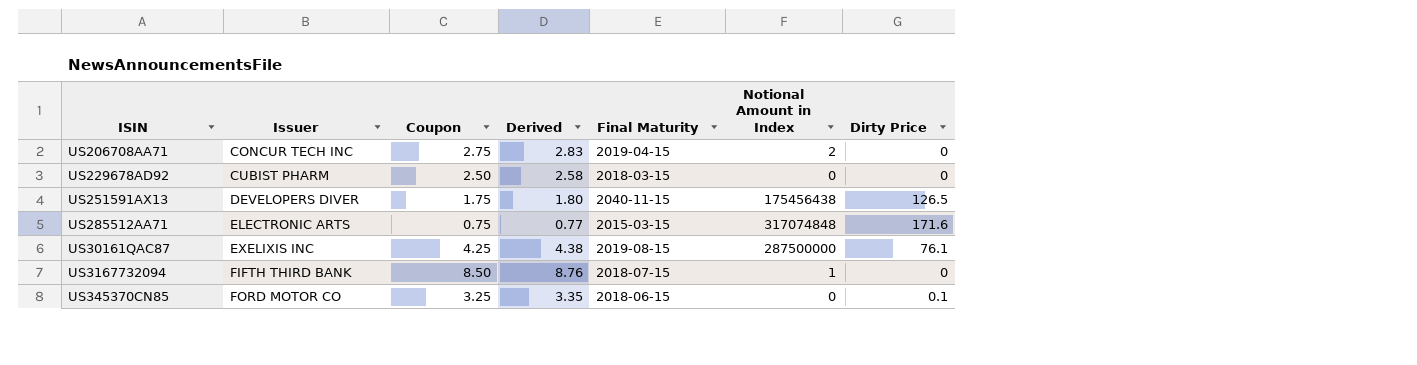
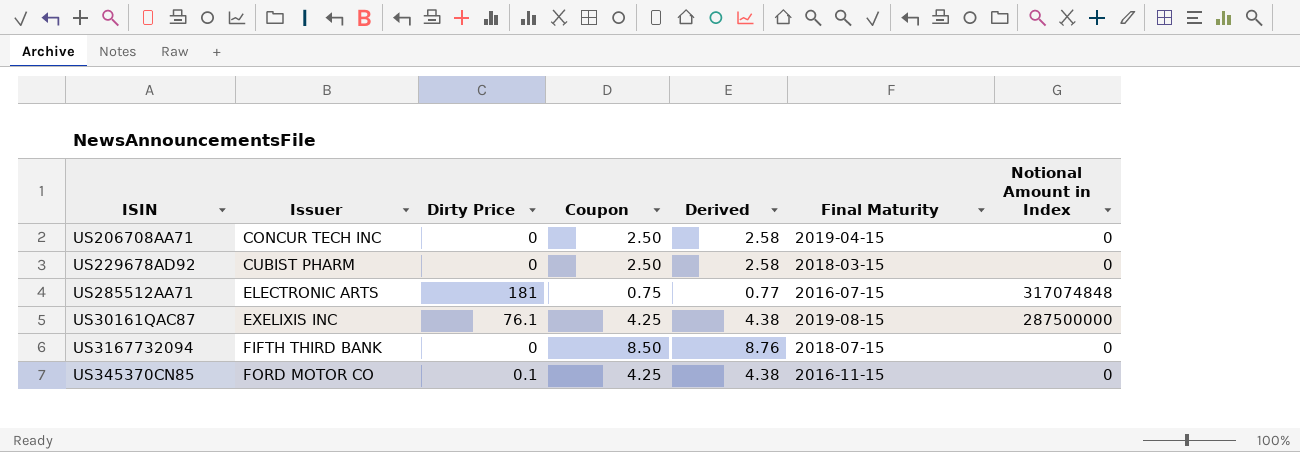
column Dirty Price | position: 7 -> 3
row US251591AX13: DEVELOPERS DIVER | 1.75 | 1.80 | 2040-11-15 | 175456438 | 126.5 -> none
US206708AA71 | Coupon: 2.75 -> 2.50
US206708AA71 | Derived: 2.83 -> 2.58
US206708AA71 | Notional Amount in Index: 2 -> 0
US285512AA71 | Dirty Price: 171.6 -> 181
US285512AA71 | Final Maturity: 2015-03-15 -> 2016-07-15
US3167732094 | Notional Amount in Index: 1 -> 0
US345370CN85 | Coupon: 3.25 -> 4.25
US345370CN85 | Derived: 3.35 -> 4.38
US345370CN85 | Final Maturity: 2018-06-15 -> 2016-11-15

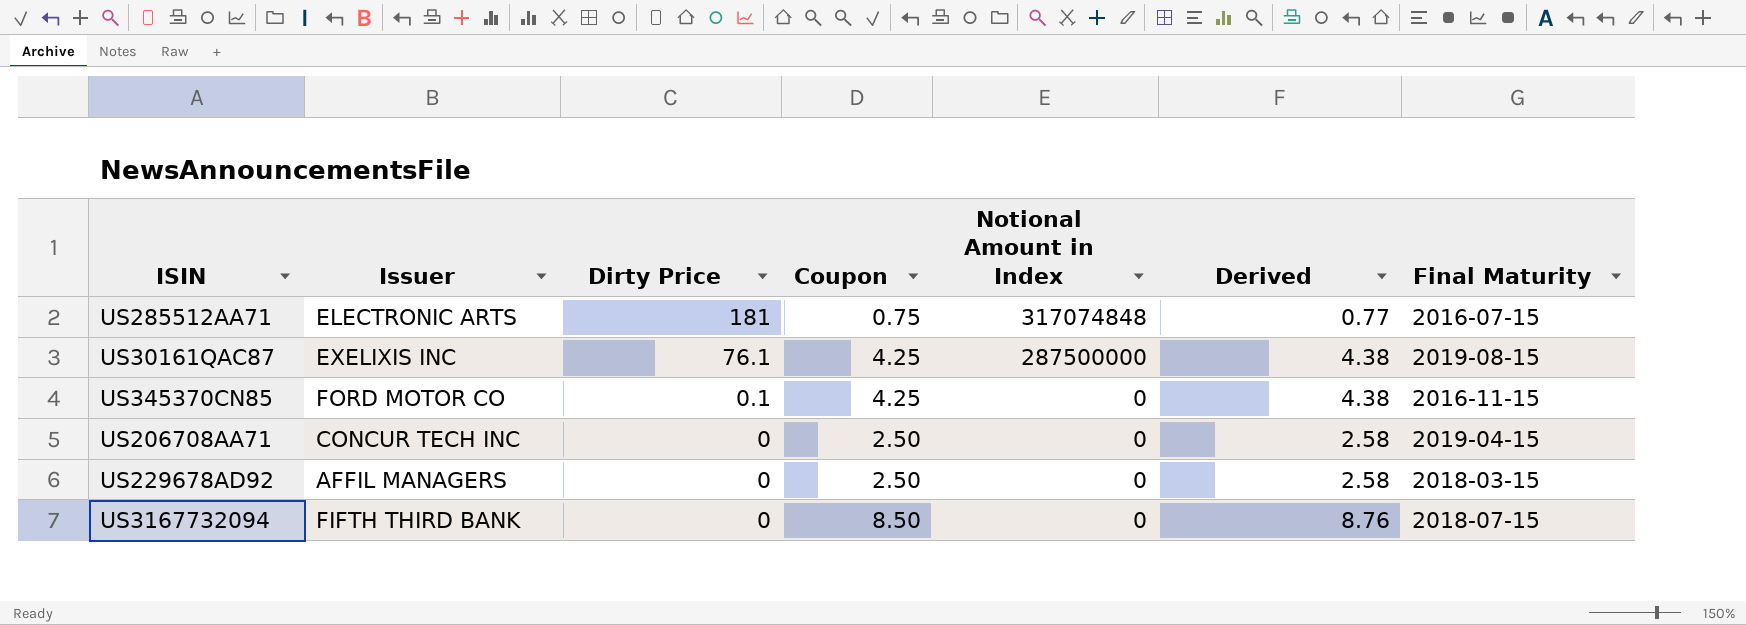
row order: Issuer ascending -> Dirty Price descending
column Notional Amount in Index | position: 7 -> 5
US229678AD92 | Issuer: CUBIST PHARM -> AFFIL MANAGERS

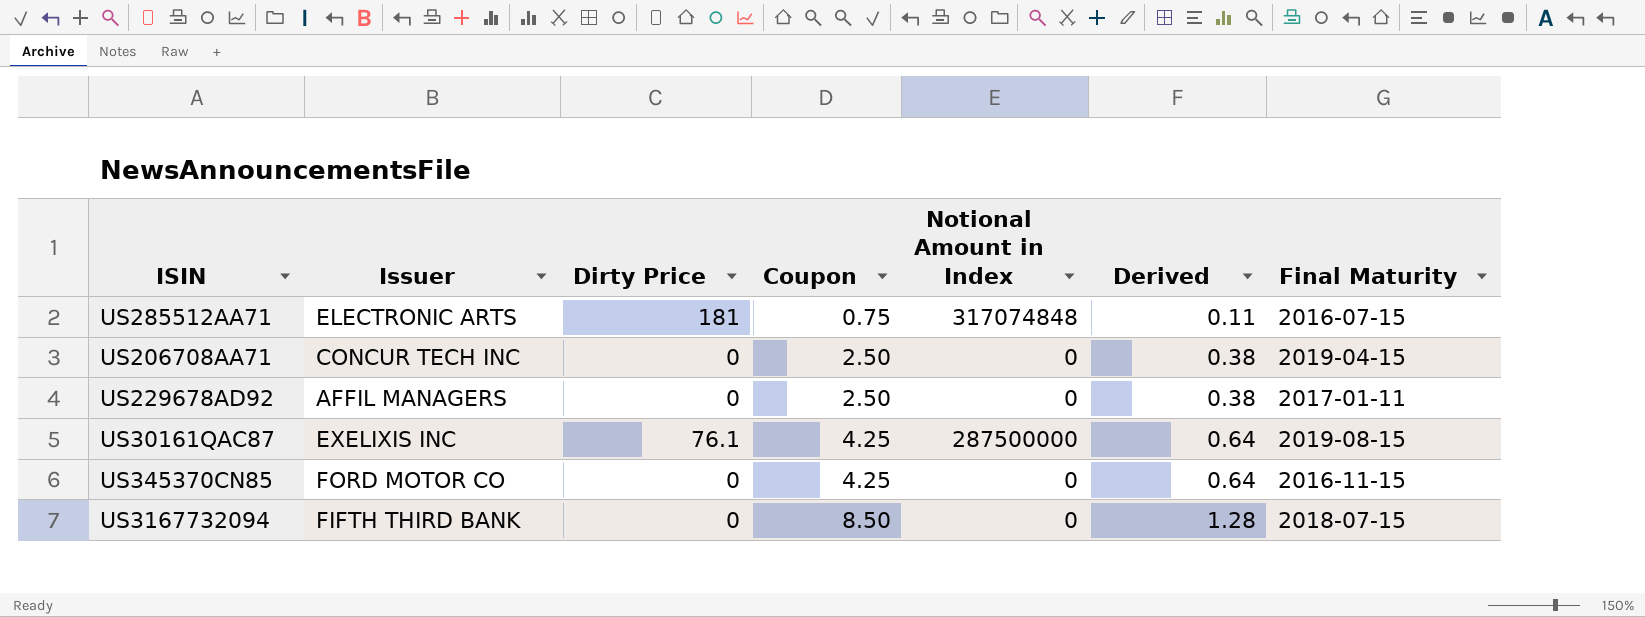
row order: Dirty Price descending -> Coupon ascending
column Derived | formula: [Coupon] * 1.03 -> [Coupon] * 0.15
US229678AD92 | Final Maturity: 2018-03-15 -> 2017-01-11
US345370CN85 | Dirty Price: 0.1 -> 0

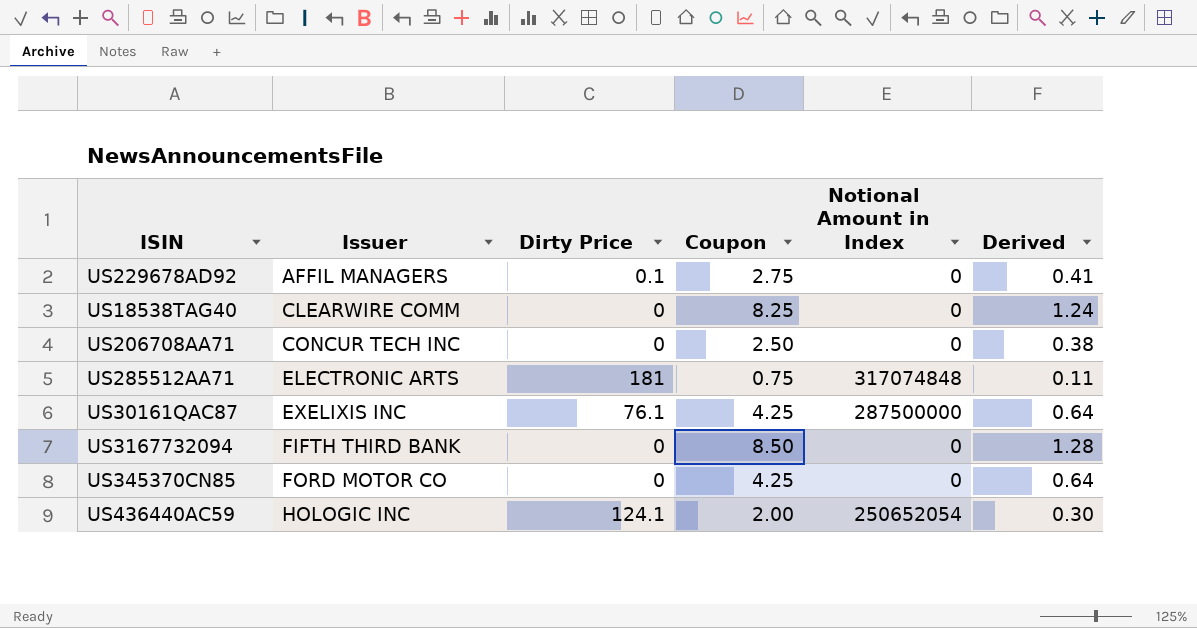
row order: Coupon ascending -> Issuer ascending
column Final Maturity | position: 7 -> none
US229678AD92 | Dirty Price: 0 -> 0.1
US229678AD92 | Coupon: 2.50 -> 2.75
US229678AD92 | Derived: 0.38 -> 0.41
row US18538TAG40: none -> CLEARWIRE COMM | 0 | 8.25 | 0 | 1.24
row US436440AC59: none -> HOLOGIC INC | 124.1 | 2.00 | 250652054 | 0.30

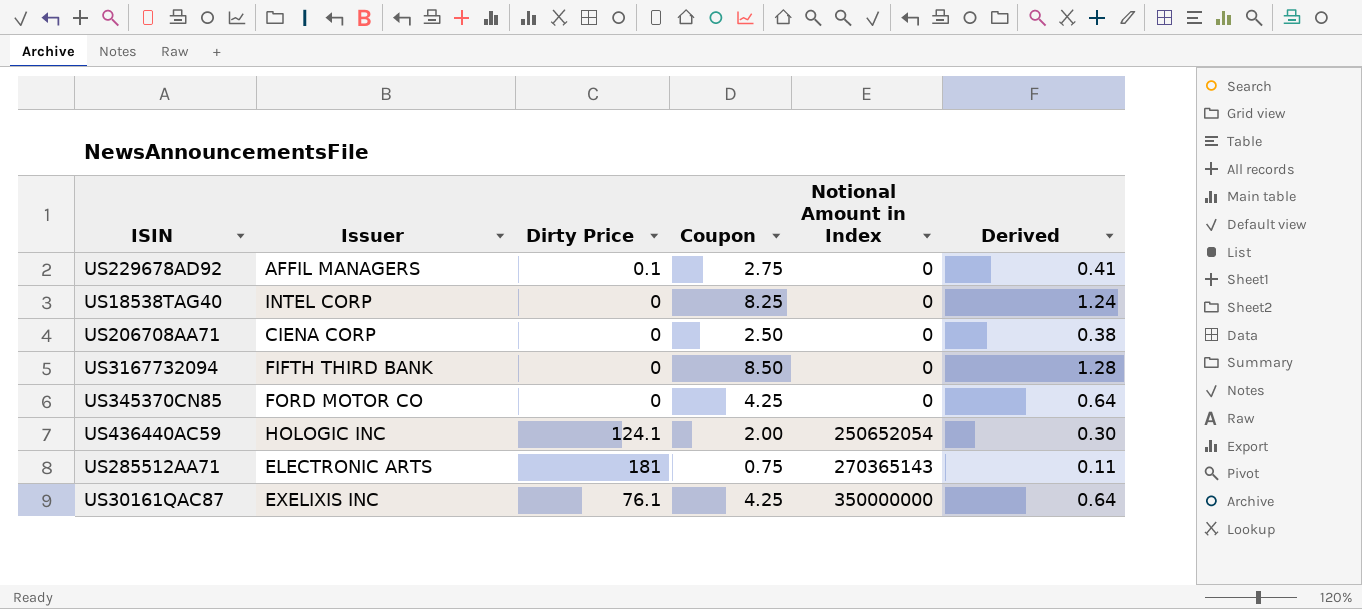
row order: Issuer ascending -> Notional Amount in Index ascending
US18538TAG40 | Issuer: CLEARWIRE COMM -> INTEL CORP
US206708AA71 | Issuer: CONCUR TECH INC -> CIENA CORP
US285512AA71 | Notional Amount in Index: 317074848 -> 270365143
US30161QAC87 | Notional Amount in Index: 287500000 -> 350000000

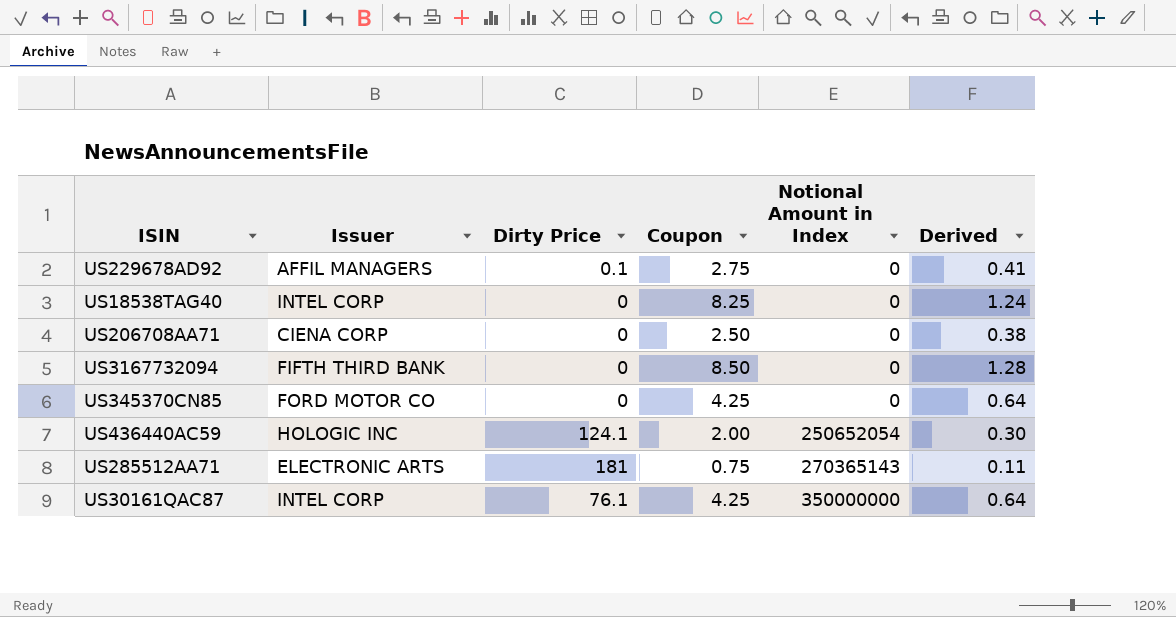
US30161QAC87 | Issuer: EXELIXIS INC -> INTEL CORP

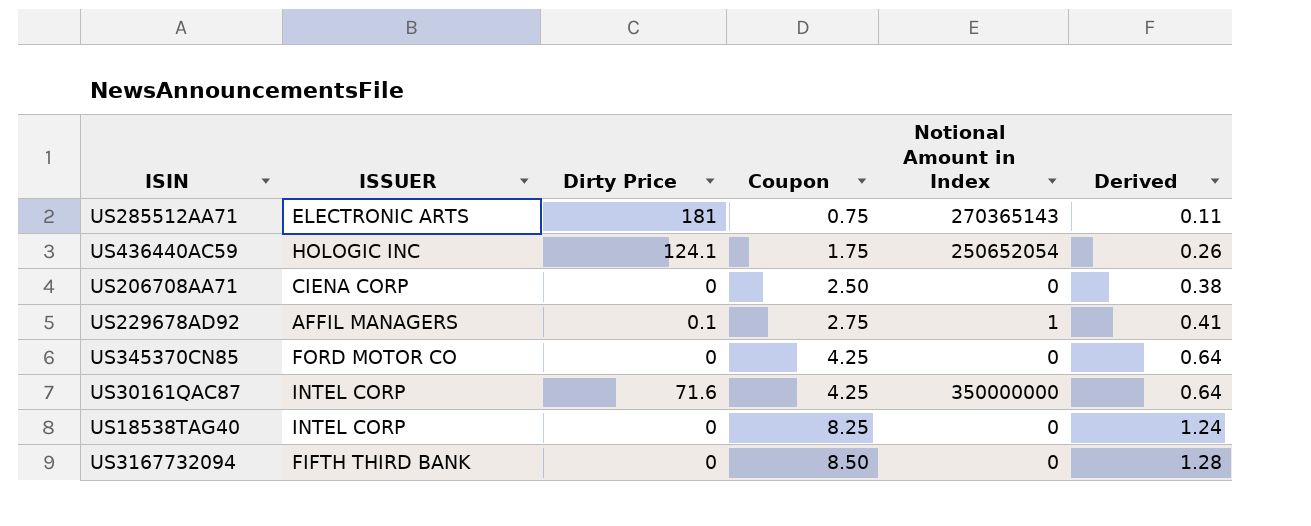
row order: Notional Amount in Index ascending -> Coupon ascending
column name: Issuer -> ISSUER
US436440AC59 | Coupon: 2.00 -> 1.75
US436440AC59 | Derived: 0.30 -> 0.26
US229678AD92 | Notional Amount in Index: 0 -> 1
US30161QAC87 | Dirty Price: 76.1 -> 71.6

